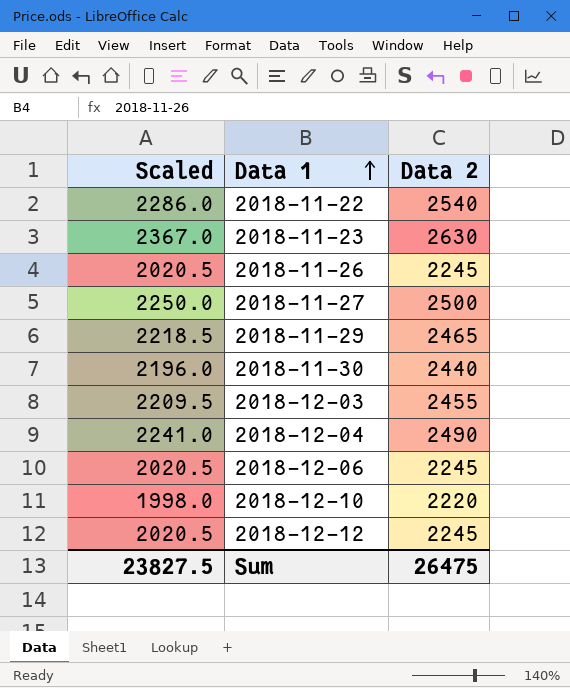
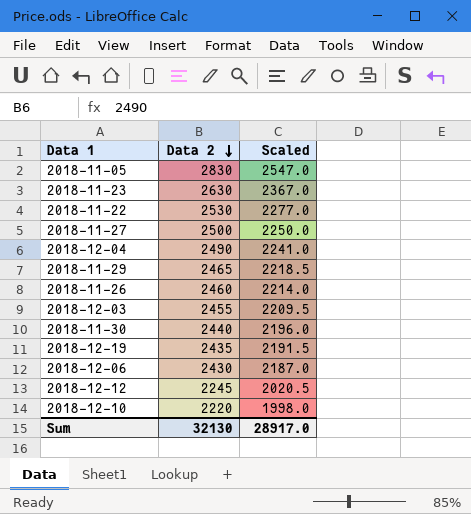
row order: Data 1 ascending -> Data 2 descending
column Scaled | position: 1 -> 3
row 2018-11-05: none -> 2830 | 2547.0
2018-11-22 | Data 2: 2540 -> 2530
2018-11-22 | Scaled: 2286.0 -> 2277.0
2018-11-26 | Data 2: 2245 -> 2460
2018-11-26 | Scaled: 2020.5 -> 2214.0
row 2018-12-19: none -> 2435 | 2191.5
2018-12-06 | Data 2: 2245 -> 2430
2018-12-06 | Scaled: 2020.5 -> 2187.0
Sum | Data 2: 26475 -> 32130
Sum | Scaled: 23827.5 -> 28917.0

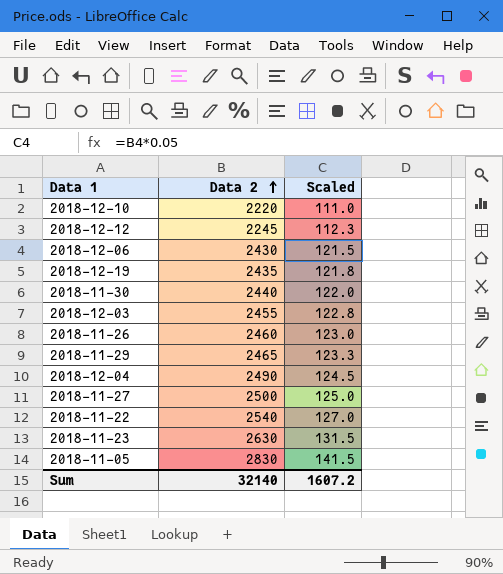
row order: Data 2 descending -> Data 2 ascending
column Scaled | formula: [Data 2] * 0.9 -> [Data 2] * 0.05
2018-11-22 | Data 2: 2530 -> 2540
Sum | Data 2: 32130 -> 32140
Sum | Scaled: 28917.0 -> 1607.2

